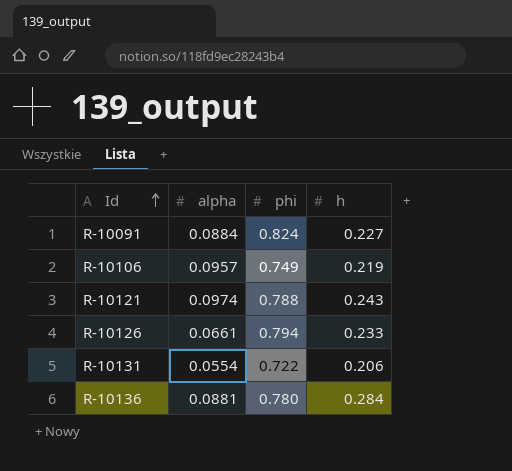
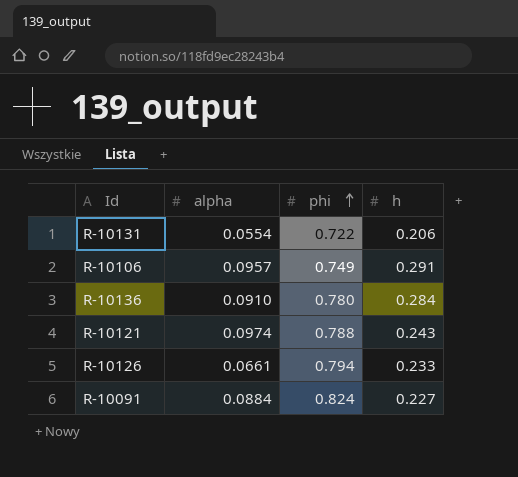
row order: Id ascending -> phi ascending
R-10106 | h: 0.219 -> 0.291
R-10136 | alpha: 0.0881 -> 0.0910

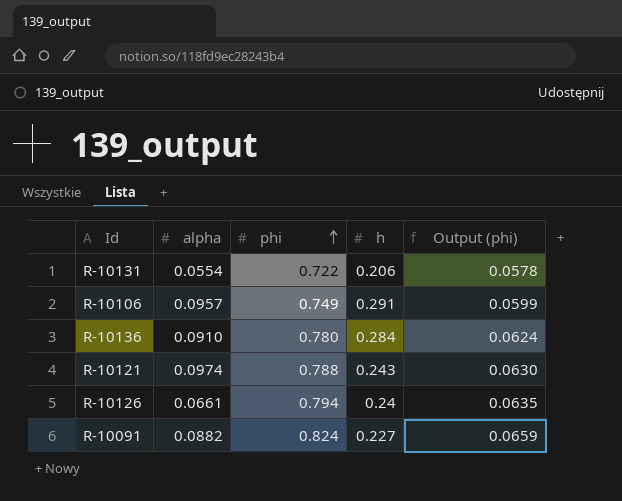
column Output (phi) | formula: none -> [phi] * 0.08
R-10126 | h: 0.233 -> 0.24
R-10091 | alpha: 0.0884 -> 0.0882

